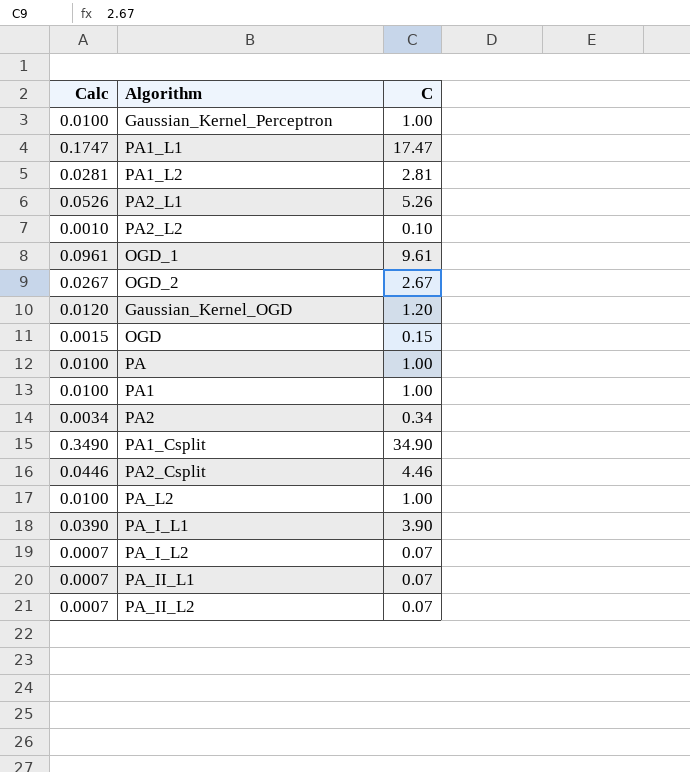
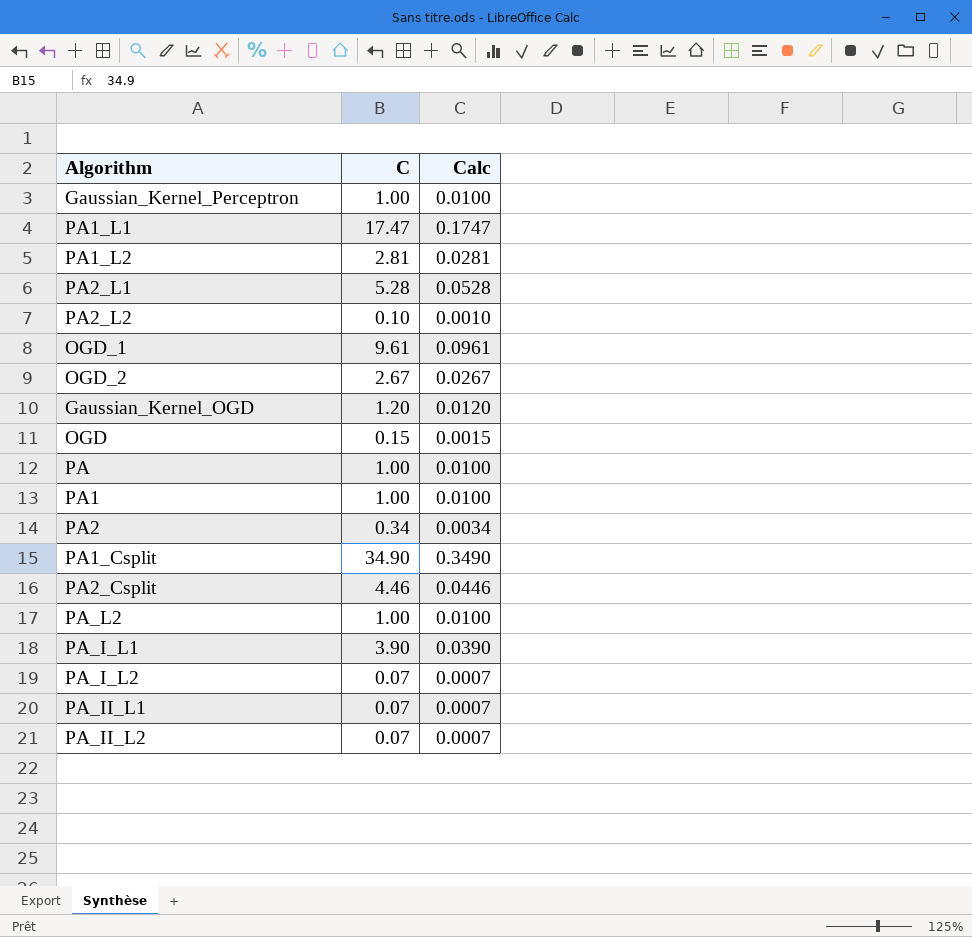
column Calc | position: 1 -> 3
PA2_L1 | C: 5.26 -> 5.28
PA2_L1 | Calc: 0.0526 -> 0.0528

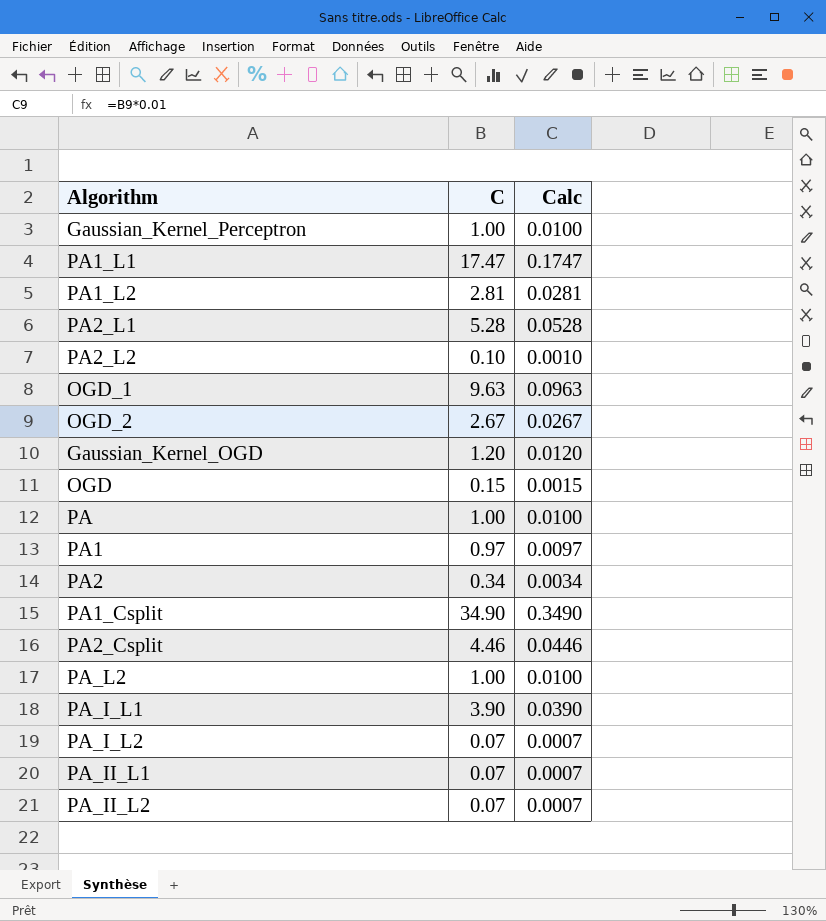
OGD_1 | C: 9.61 -> 9.63
OGD_1 | Calc: 0.0961 -> 0.0963
PA1 | C: 1.00 -> 0.97
PA1 | Calc: 0.0100 -> 0.0097

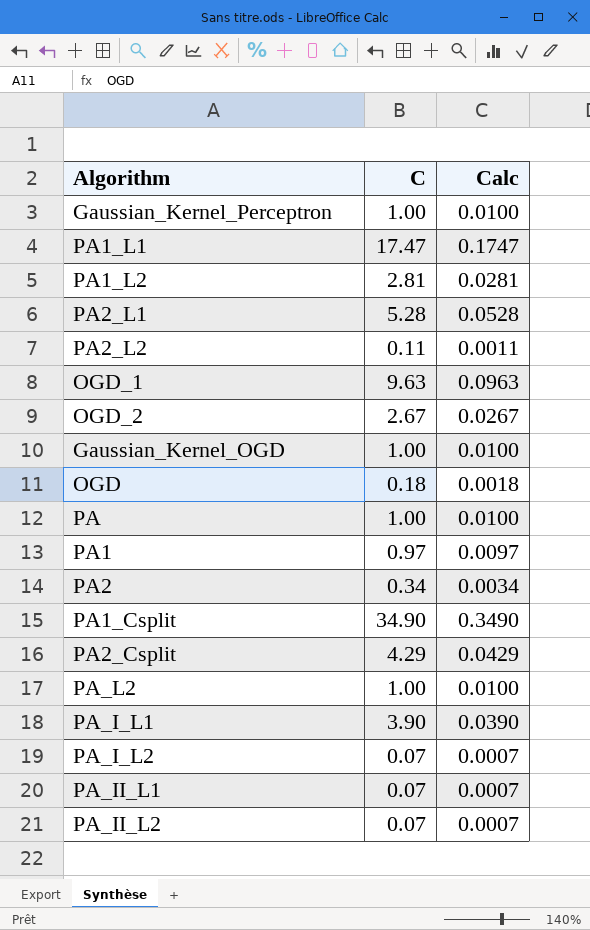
PA2_L2 | C: 0.10 -> 0.11
PA2_L2 | Calc: 0.0010 -> 0.0011
Gaussian_Kernel_OGD | C: 1.20 -> 1.00
Gaussian_Kernel_OGD | Calc: 0.0120 -> 0.0100
OGD | C: 0.15 -> 0.18
OGD | Calc: 0.0015 -> 0.0018
PA2_Csplit | C: 4.46 -> 4.29
PA2_Csplit | Calc: 0.0446 -> 0.0429

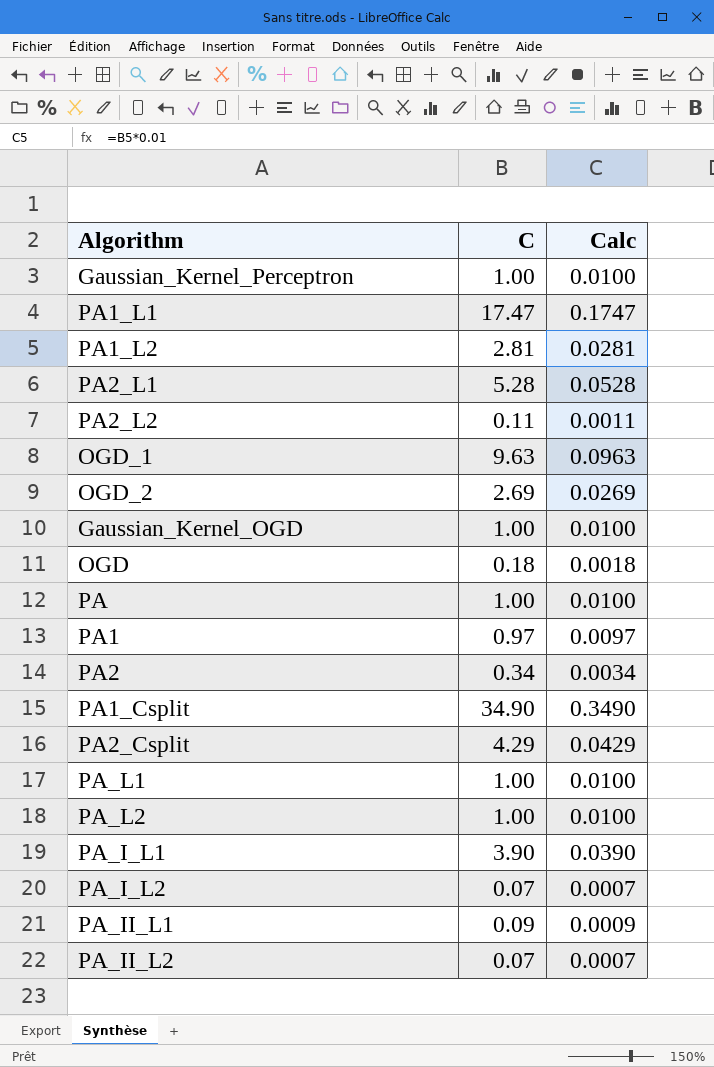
OGD_2 | C: 2.67 -> 2.69
OGD_2 | Calc: 0.0267 -> 0.0269
row PA_L1: none -> 1.00 | 0.0100
PA_II_L1 | C: 0.07 -> 0.09
PA_II_L1 | Calc: 0.0007 -> 0.0009

